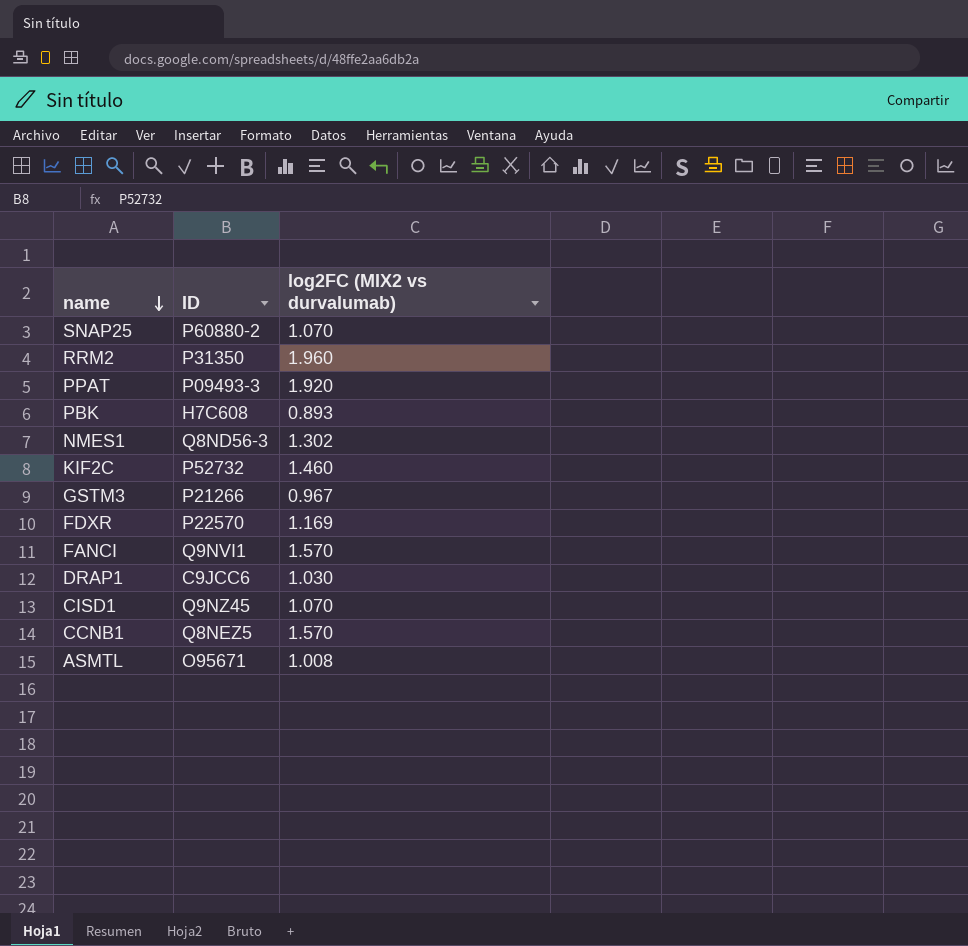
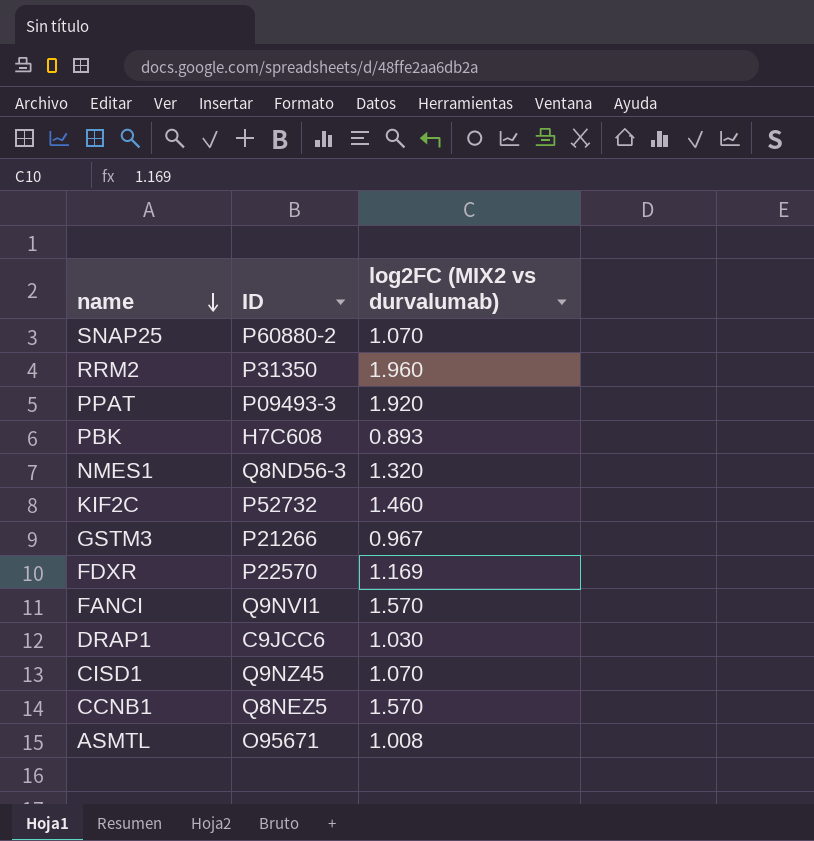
NMES1 | log2FC (MIX2 vs durvalumab): 1.302 -> 1.320

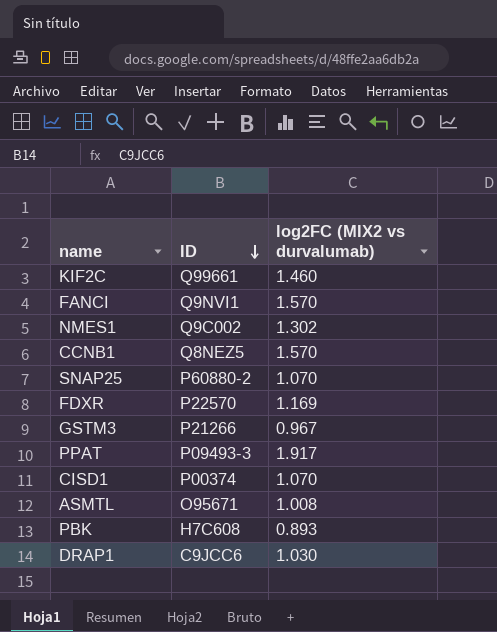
row order: name descending -> ID descending
row RRM2: P31350 | 1.960 -> none
KIF2C | ID: P52732 -> Q99661
NMES1 | ID: Q8ND56-3 -> Q9C002
NMES1 | log2FC (MIX2 vs durvalumab): 1.320 -> 1.302
PPAT | log2FC (MIX2 vs durvalumab): 1.920 -> 1.917
CISD1 | ID: Q9NZ45 -> P00374

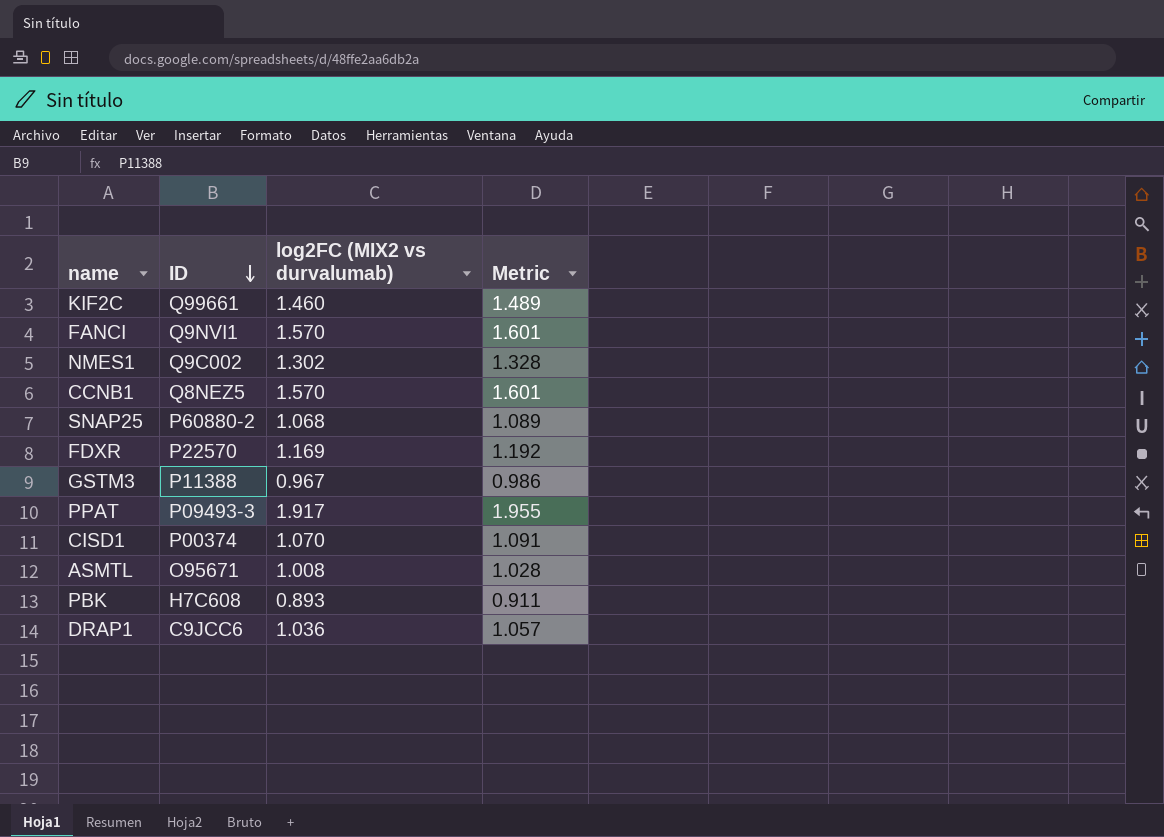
column Metric | formula: none -> [log2FC (MIX2 vs durvalumab)] * 1.02
SNAP25 | log2FC (MIX2 vs durvalumab): 1.070 -> 1.068
GSTM3 | ID: P21266 -> P11388
DRAP1 | log2FC (MIX2 vs durvalumab): 1.030 -> 1.036

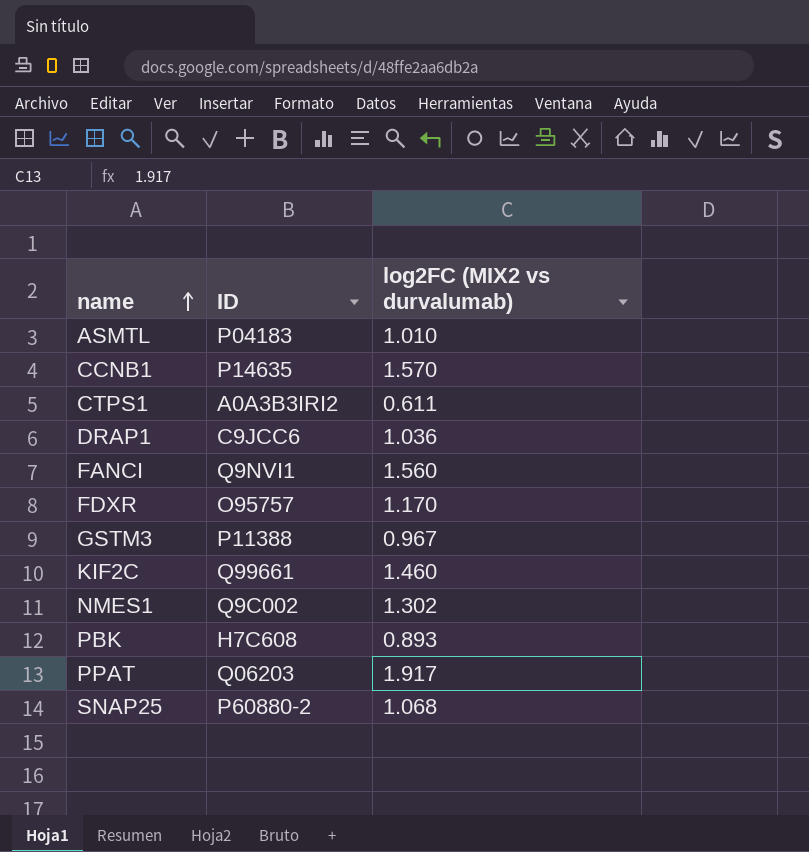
row order: ID descending -> name ascending
column Metric | formula: [log2FC (MIX2 vs durvalumab)] * 1.02 -> none
row CISD1: P00374 | 1.070 | 1.091 -> none
ASMTL | ID: O95671 -> P04183
ASMTL | log2FC (MIX2 vs durvalumab): 1.008 -> 1.010
CCNB1 | ID: Q8NEZ5 -> P14635
row CTPS1: none -> A0A3B3IRI2 | 0.611
FANCI | log2FC (MIX2 vs durvalumab): 1.570 -> 1.560
FDXR | ID: P22570 -> O95757
FDXR | log2FC (MIX2 vs durvalumab): 1.169 -> 1.170
PPAT | ID: P09493-3 -> Q06203

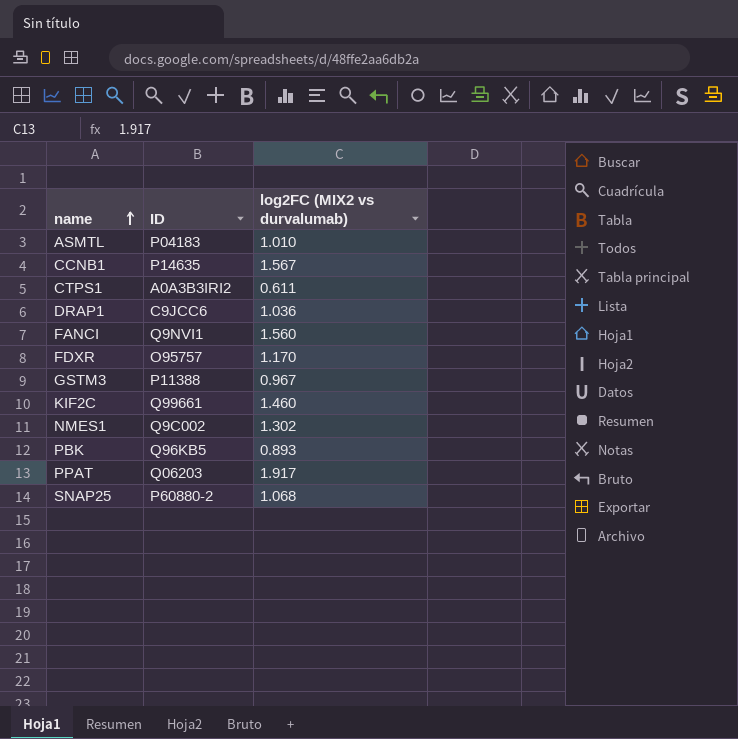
CCNB1 | log2FC (MIX2 vs durvalumab): 1.570 -> 1.567
PBK | ID: H7C608 -> Q96KB5

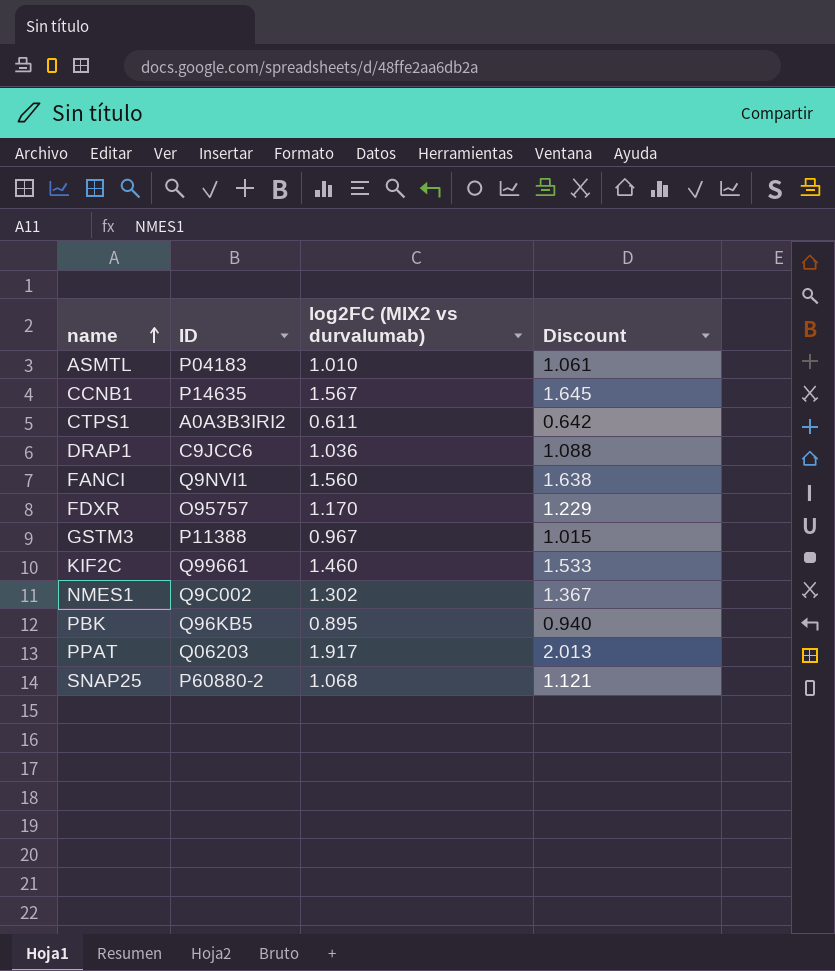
column Discount | formula: none -> [log2FC (MIX2 vs durvalumab)] * 1.05
PBK | log2FC (MIX2 vs durvalumab): 0.893 -> 0.895

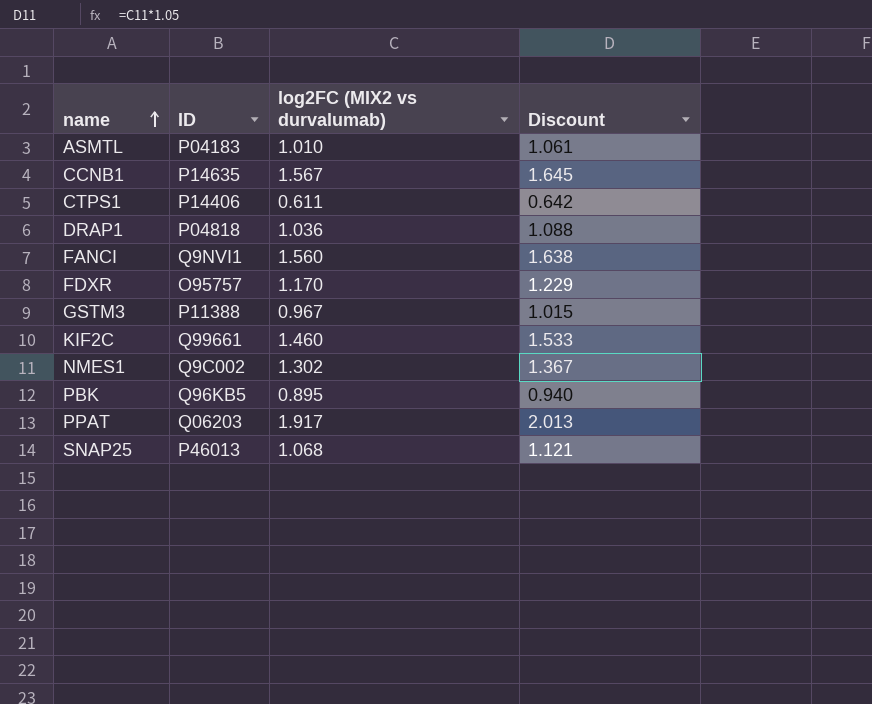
CTPS1 | ID: A0A3B3IRI2 -> P14406
DRAP1 | ID: C9JCC6 -> P04818
SNAP25 | ID: P60880-2 -> P46013

